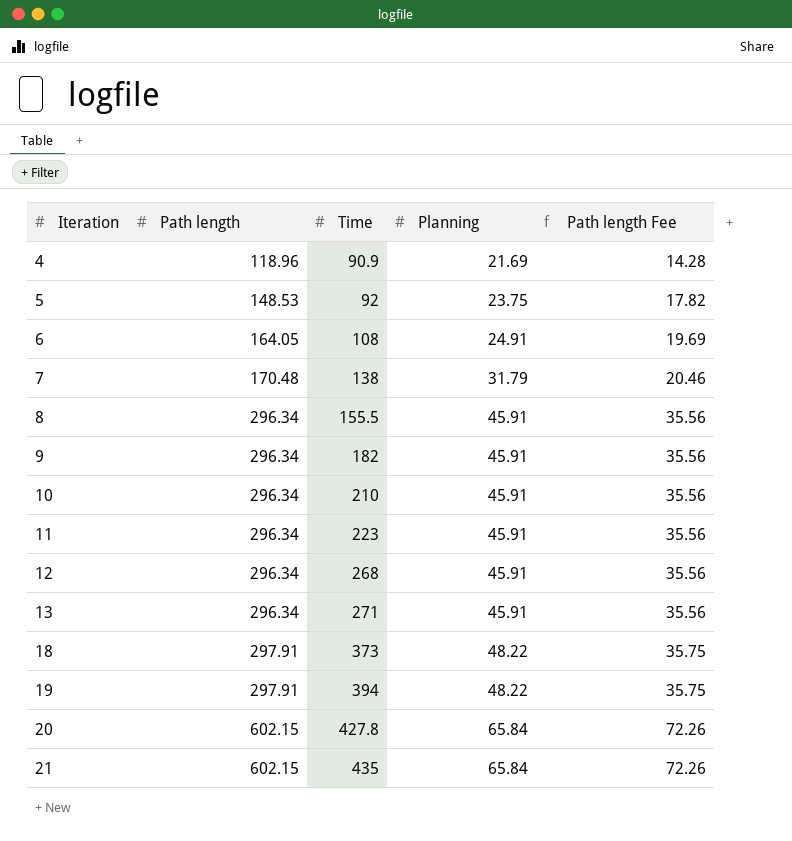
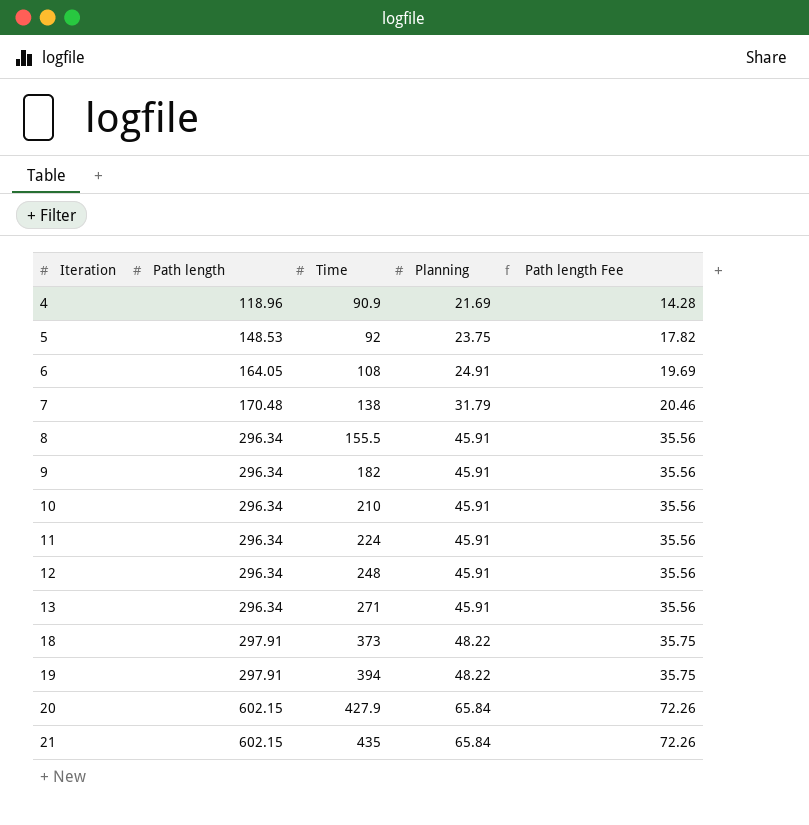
11 | Time: 223 -> 224
12 | Time: 268 -> 248
20 | Time: 427.8 -> 427.9

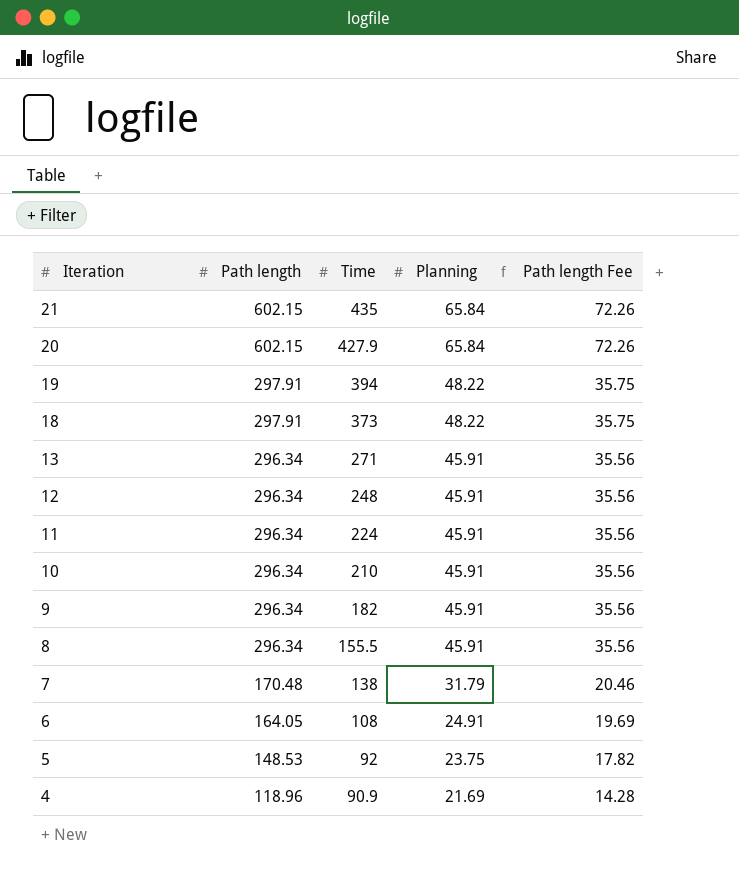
row order: Iteration ascending -> Iteration descending

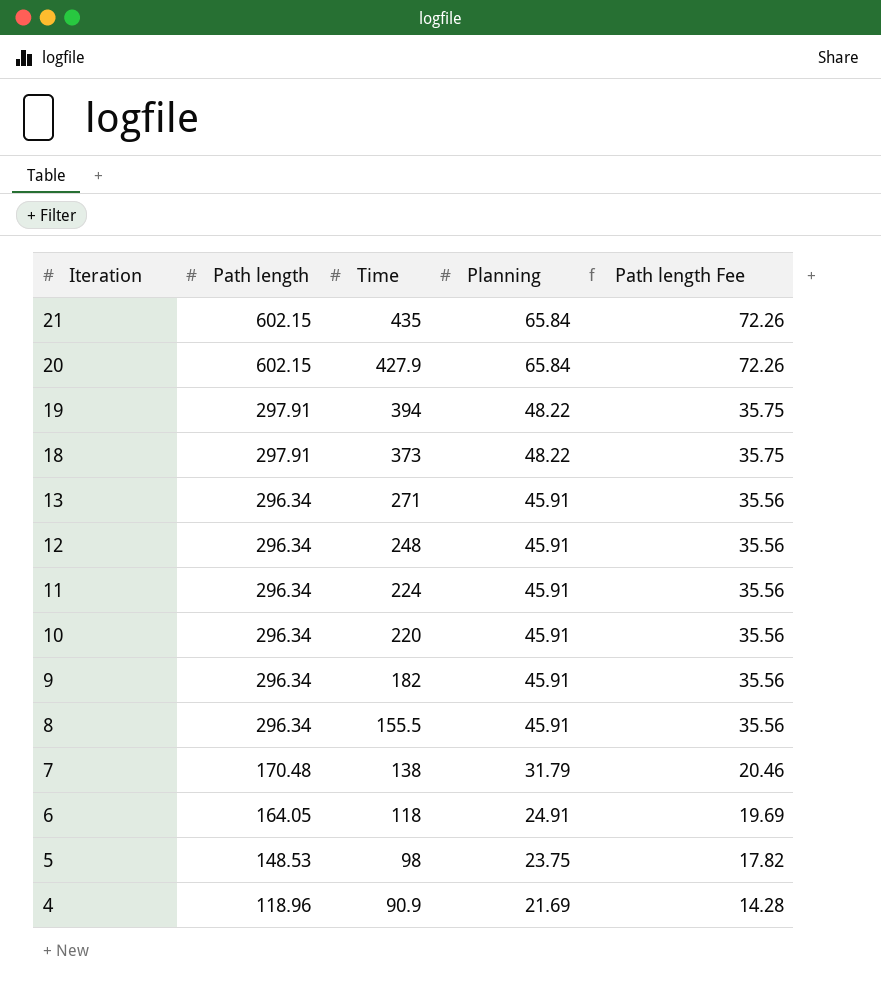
10 | Time: 210 -> 220
6 | Time: 108 -> 118
5 | Time: 92 -> 98

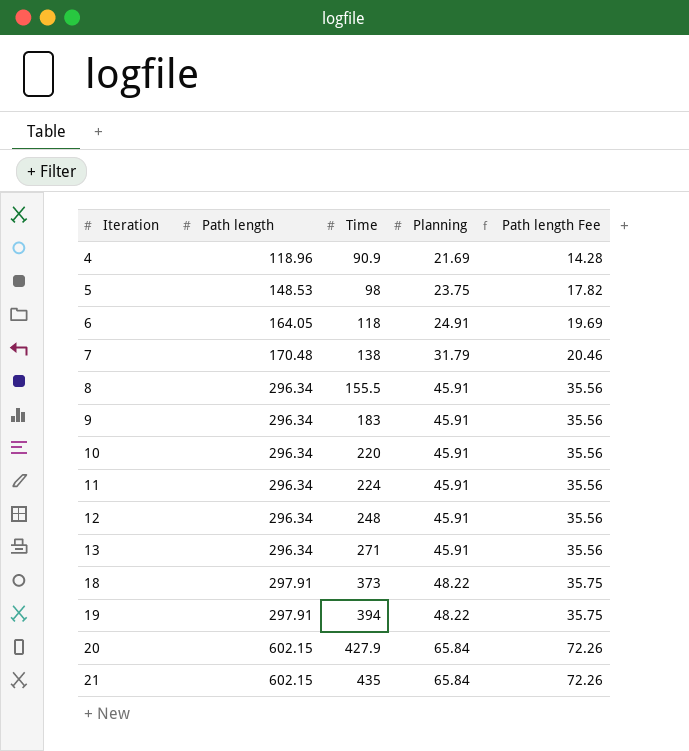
row order: Iteration descending -> Iteration ascending
9 | Time: 182 -> 183

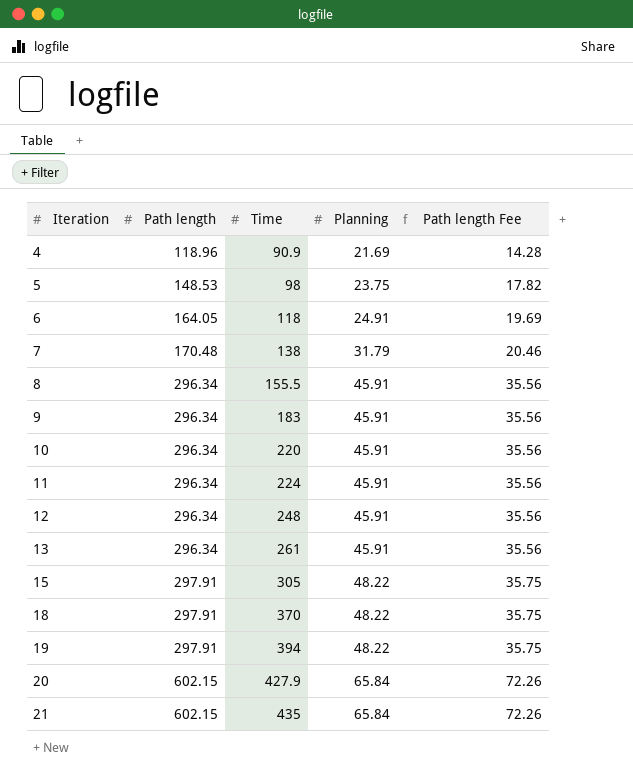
13 | Time: 271 -> 261
row 15: none -> 297.91 | 305 | 48.22 | 35.75
18 | Time: 373 -> 370

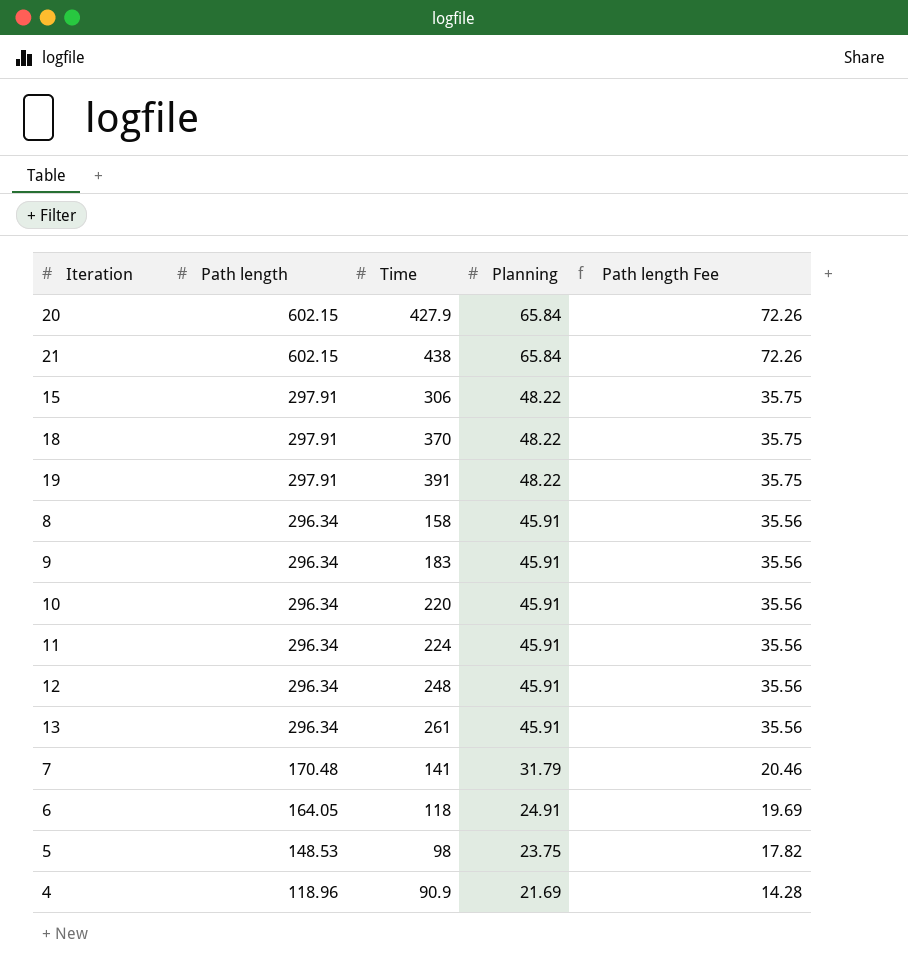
row order: Iteration ascending -> Path length descending
21 | Time: 435 -> 438
15 | Time: 305 -> 306
19 | Time: 394 -> 391
8 | Time: 155.5 -> 158
7 | Time: 138 -> 141

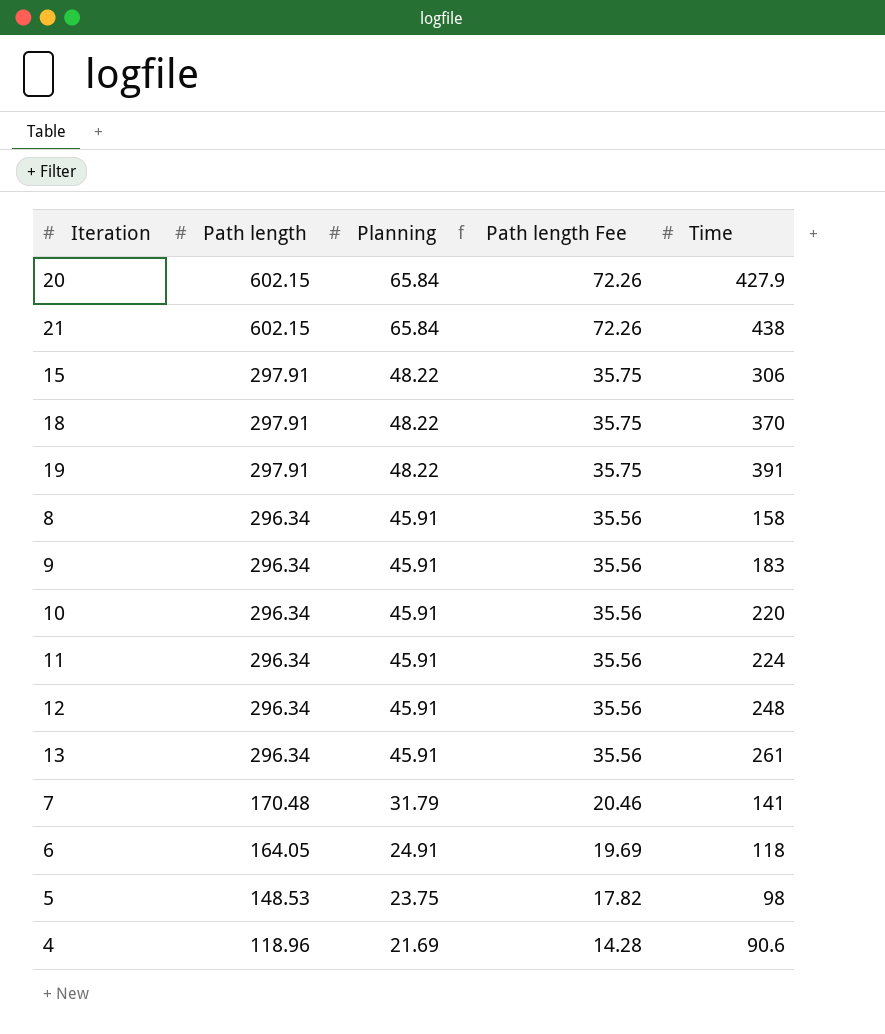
column Time | position: 3 -> 5
4 | Time: 90.9 -> 90.6

